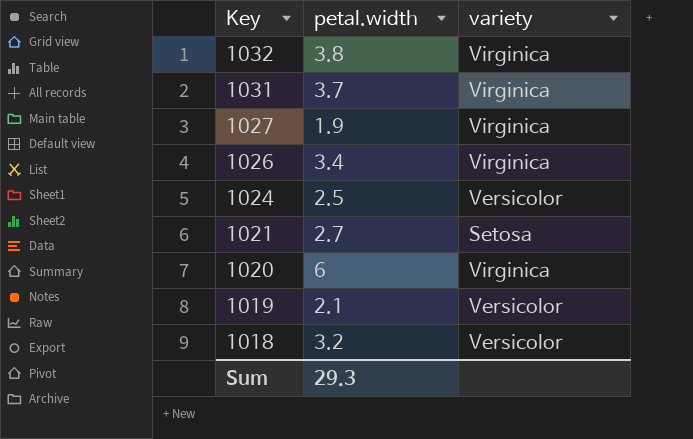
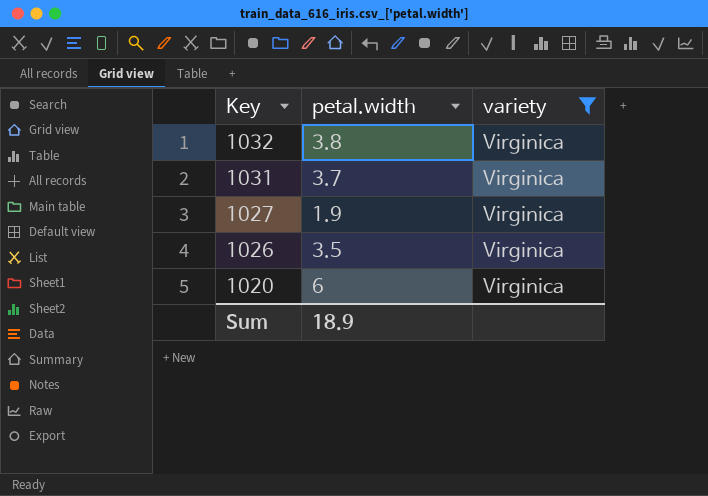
filter: none -> variety = Virginica
1026 | petal.width: 3.4 -> 3.5
Sum | petal.width: 29.3 -> 18.9

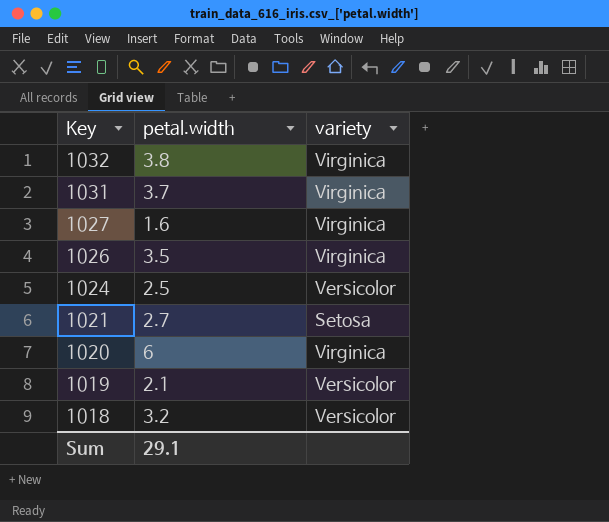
filter: variety = Virginica -> none
1027 | petal.width: 1.9 -> 1.6
Sum | petal.width: 18.9 -> 29.1

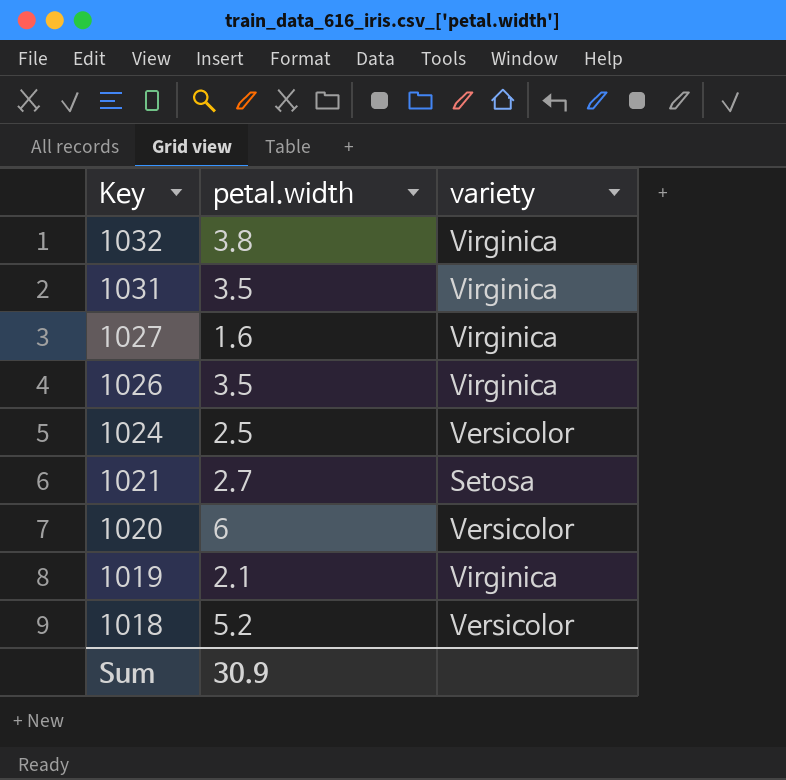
1031 | petal.width: 3.7 -> 3.5
1020 | variety: Virginica -> Versicolor
1019 | variety: Versicolor -> Virginica
1018 | petal.width: 3.2 -> 5.2
Sum | petal.width: 29.1 -> 30.9

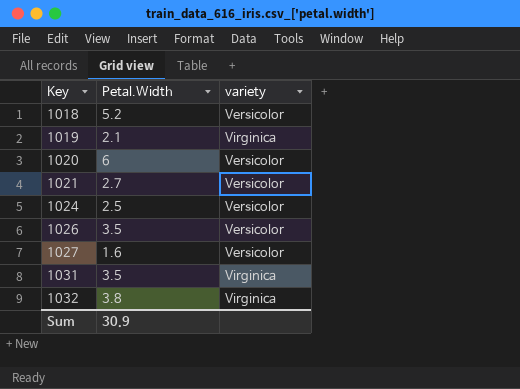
row order: Key descending -> Key ascending
column name: petal.width -> Petal.Width
1021 | variety: Setosa -> Versicolor
1026 | variety: Virginica -> Versicolor
1027 | variety: Virginica -> Versicolor

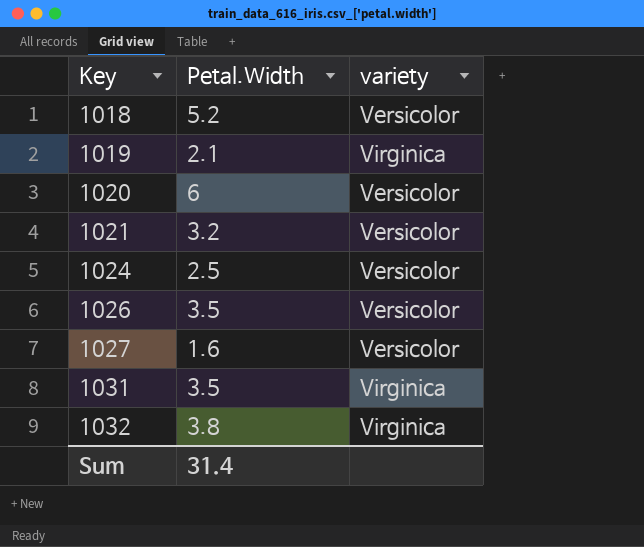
1021 | Petal.Width: 2.7 -> 3.2
Sum | Petal.Width: 30.9 -> 31.4

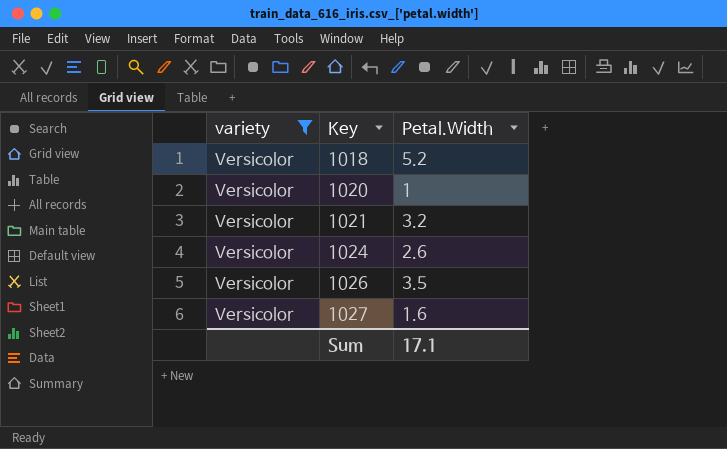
filter: none -> variety = Versicolor
column variety | position: 3 -> 1
1020 | Petal.Width: 6 -> 1
1024 | Petal.Width: 2.5 -> 2.6
Sum | Petal.Width: 31.4 -> 17.1

